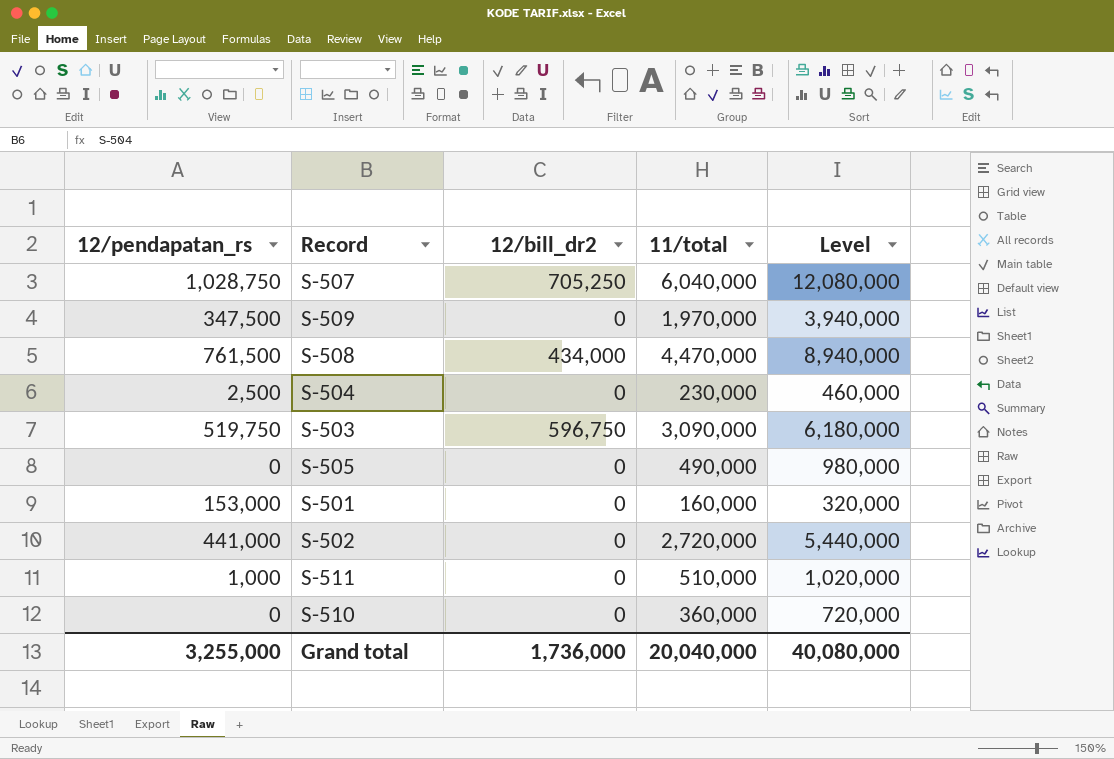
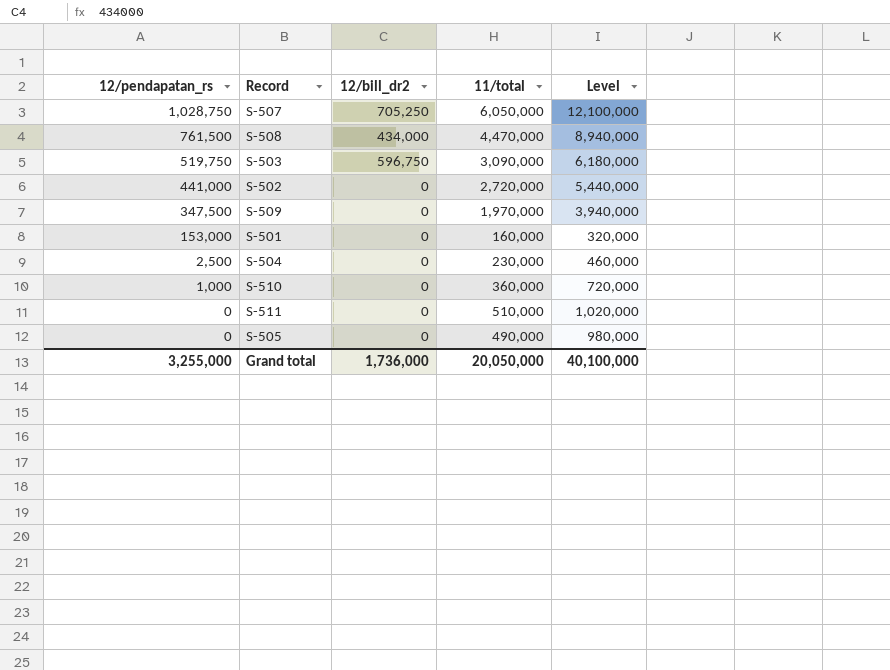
row order: none -> 12/pendapatan_rs descending
S-507 | 11/total: 6,040,000 -> 6,050,000
S-507 | Level: 12,080,000 -> 12,100,000
S-510 | 12/pendapatan_rs: 0 -> 1,000
S-511 | 12/pendapatan_rs: 1,000 -> 0
Grand total | 11/total: 20,040,000 -> 20,050,000
Grand total | Level: 40,080,000 -> 40,100,000

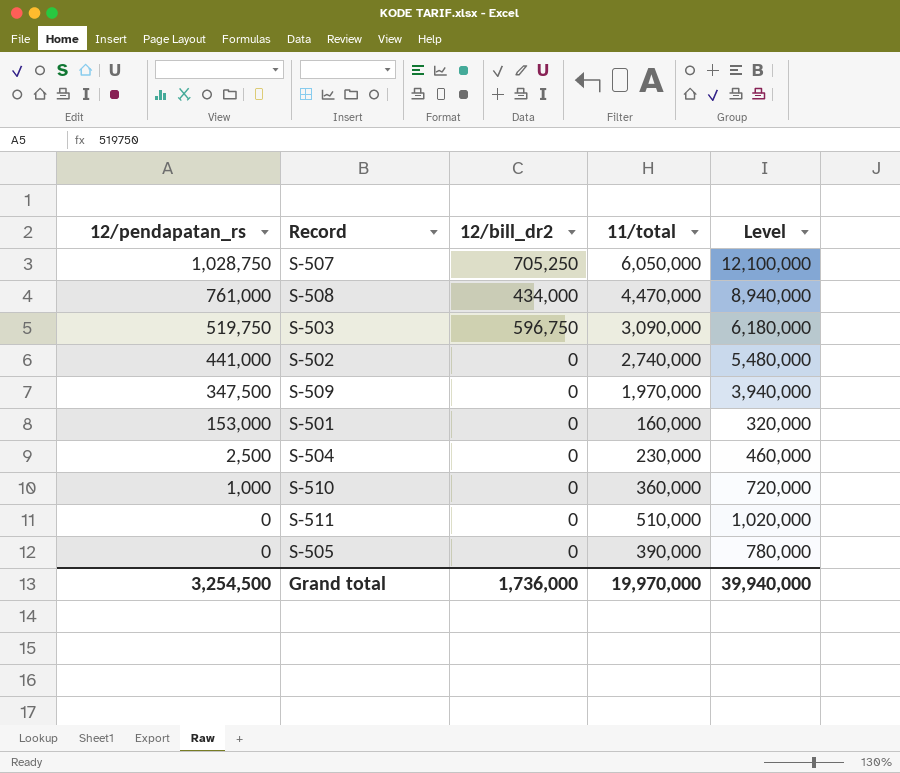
S-508 | 12/pendapatan_rs: 761,500 -> 761,000
S-502 | 11/total: 2,720,000 -> 2,740,000
S-502 | Level: 5,440,000 -> 5,480,000
S-505 | 11/total: 490,000 -> 390,000
S-505 | Level: 980,000 -> 780,000
Grand total | 12/pendapatan_rs: 3,255,000 -> 3,254,500
Grand total | 11/total: 20,050,000 -> 19,970,000
Grand total | Level: 40,100,000 -> 39,940,000

